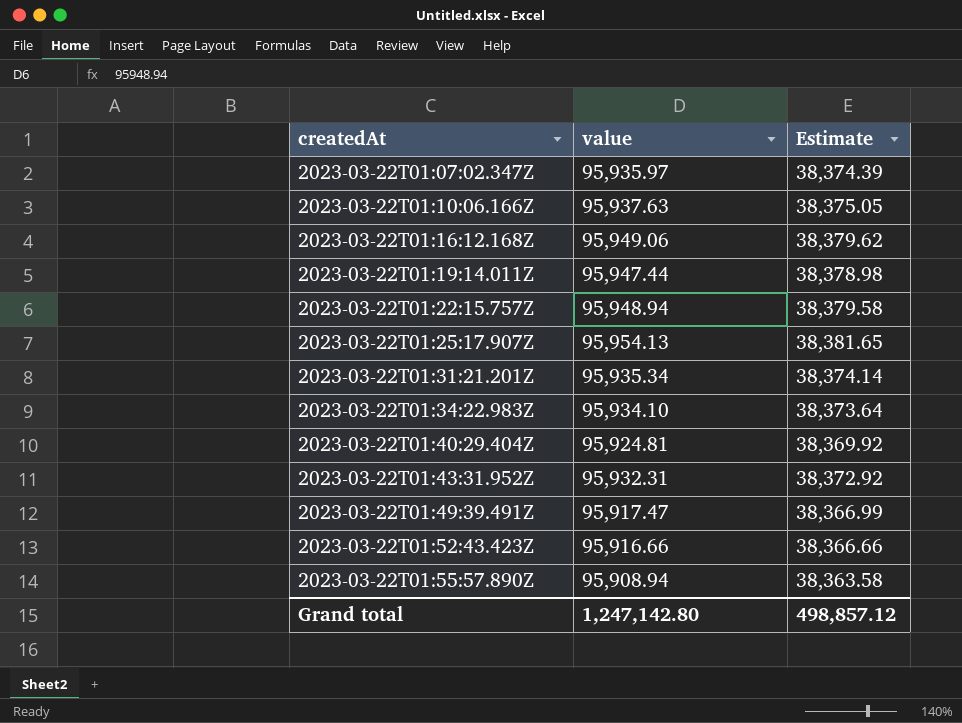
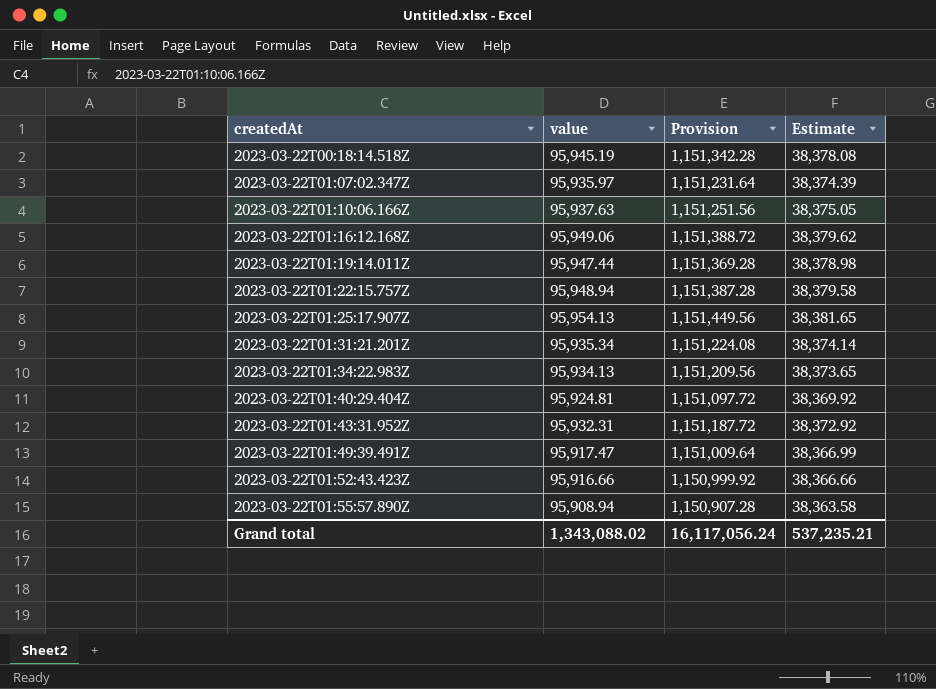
column Provision | formula: none -> [value] * 12
row 2023-03-22T00:18:14.518Z: none -> 95,945.19 | 1,151,342.28 | 38,378.08
2023-03-22T01:34:22.983Z | value: 95,934.10 -> 95,934.13
2023-03-22T01:34:22.983Z | Estimate: 38,373.64 -> 38,373.65
Grand total | value: 1,247,142.80 -> 1,343,088.02
Grand total | Estimate: 498,857.12 -> 537,235.21

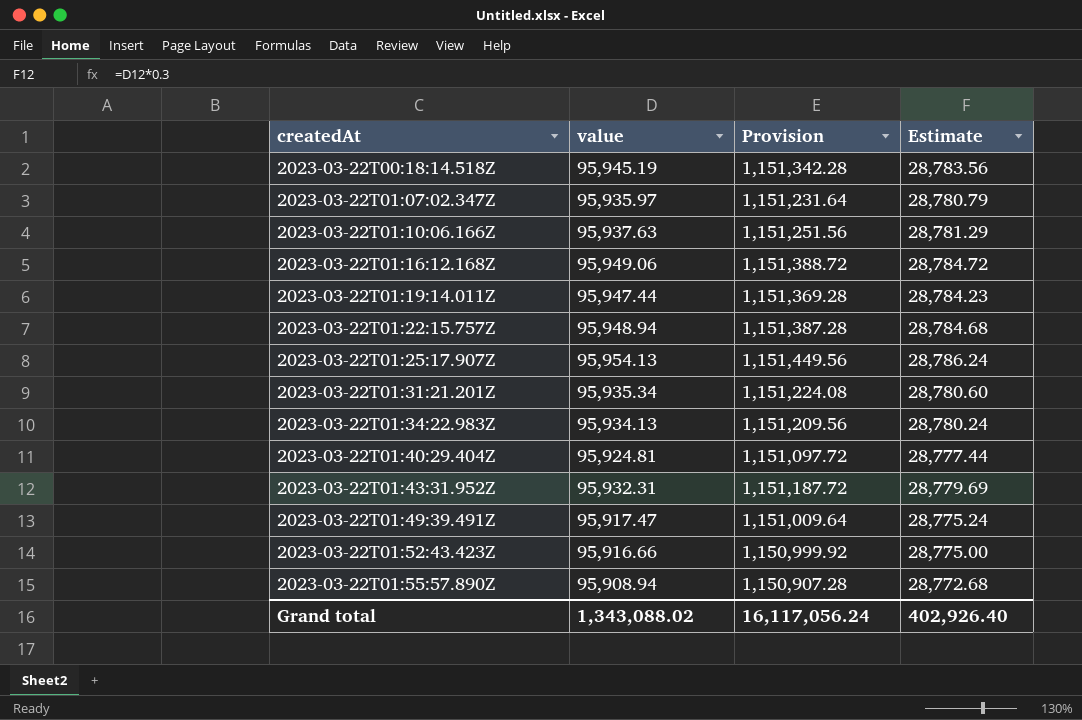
column Estimate | formula: [value] * 0.4 -> [value] * 0.3
Grand total | Estimate: 537,235.21 -> 402,926.40

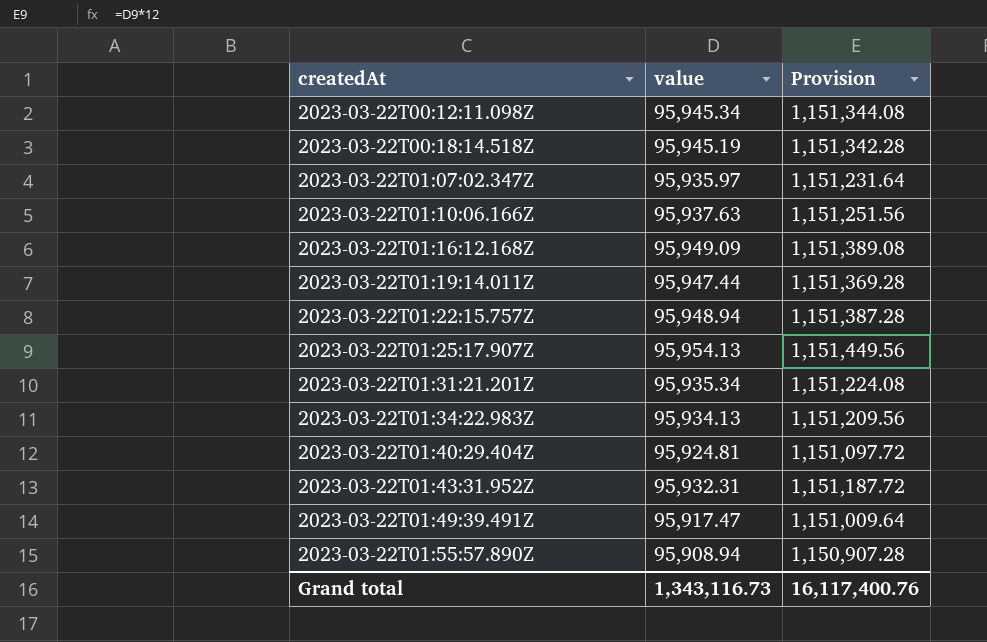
column Estimate | formula: [value] * 0.3 -> none
row 2023-03-22T01:52:43.423Z: 95,916.66 | 1,150,999.92 | 28,775.00 -> none
row 2023-03-22T00:12:11.098Z: none -> 95,945.34 | 1,151,344.08
2023-03-22T01:16:12.168Z | value: 95,949.06 -> 95,949.09
2023-03-22T01:16:12.168Z | Provision: 1,151,388.72 -> 1,151,389.08
Grand total | value: 1,343,088.02 -> 1,343,116.73
Grand total | Provision: 16,117,056.24 -> 16,117,400.76

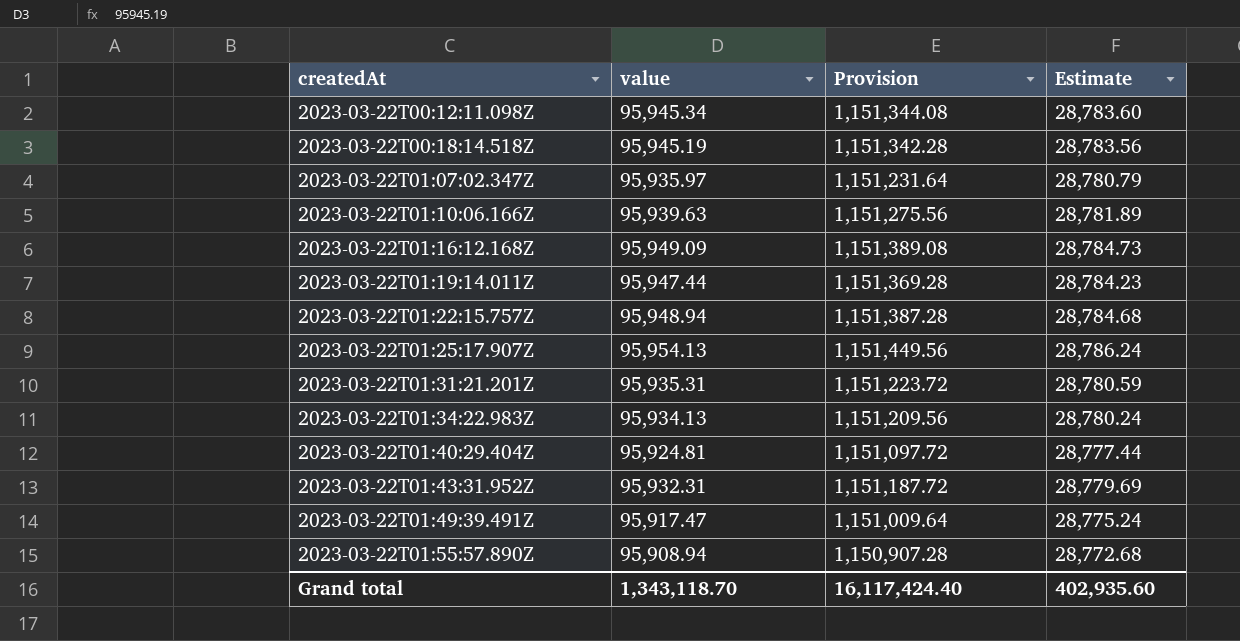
column Estimate | formula: none -> [value] * 0.3
2023-03-22T01:10:06.166Z | value: 95,937.63 -> 95,939.63
2023-03-22T01:10:06.166Z | Provision: 1,151,251.56 -> 1,151,275.56
2023-03-22T01:31:21.201Z | value: 95,935.34 -> 95,935.31
2023-03-22T01:31:21.201Z | Provision: 1,151,224.08 -> 1,151,223.72
Grand total | value: 1,343,116.73 -> 1,343,118.70
Grand total | Provision: 16,117,400.76 -> 16,117,424.40

